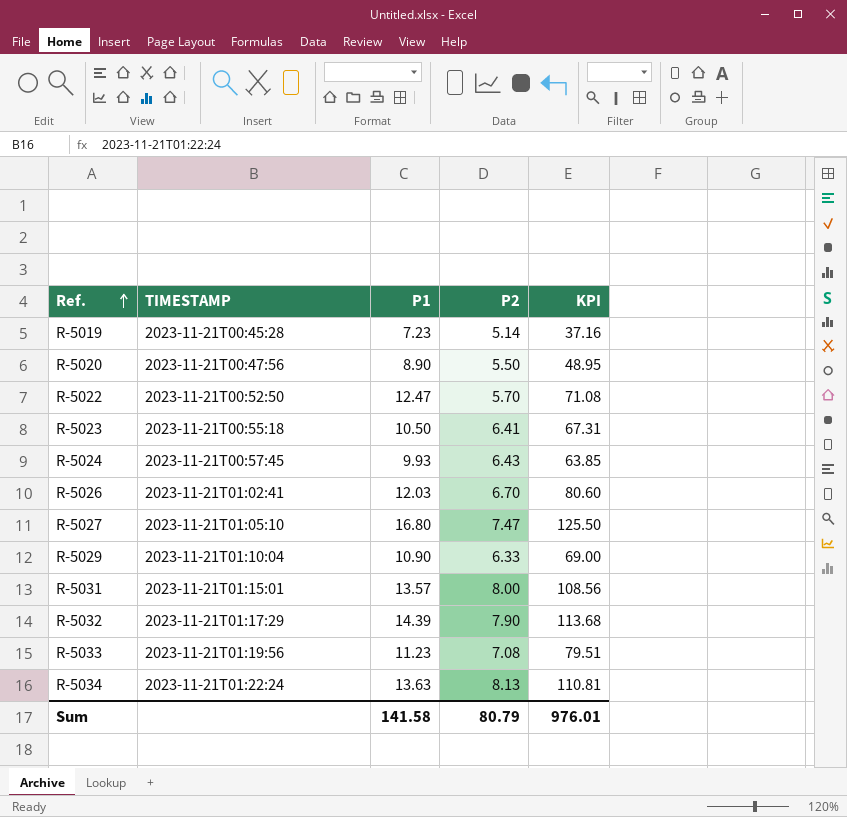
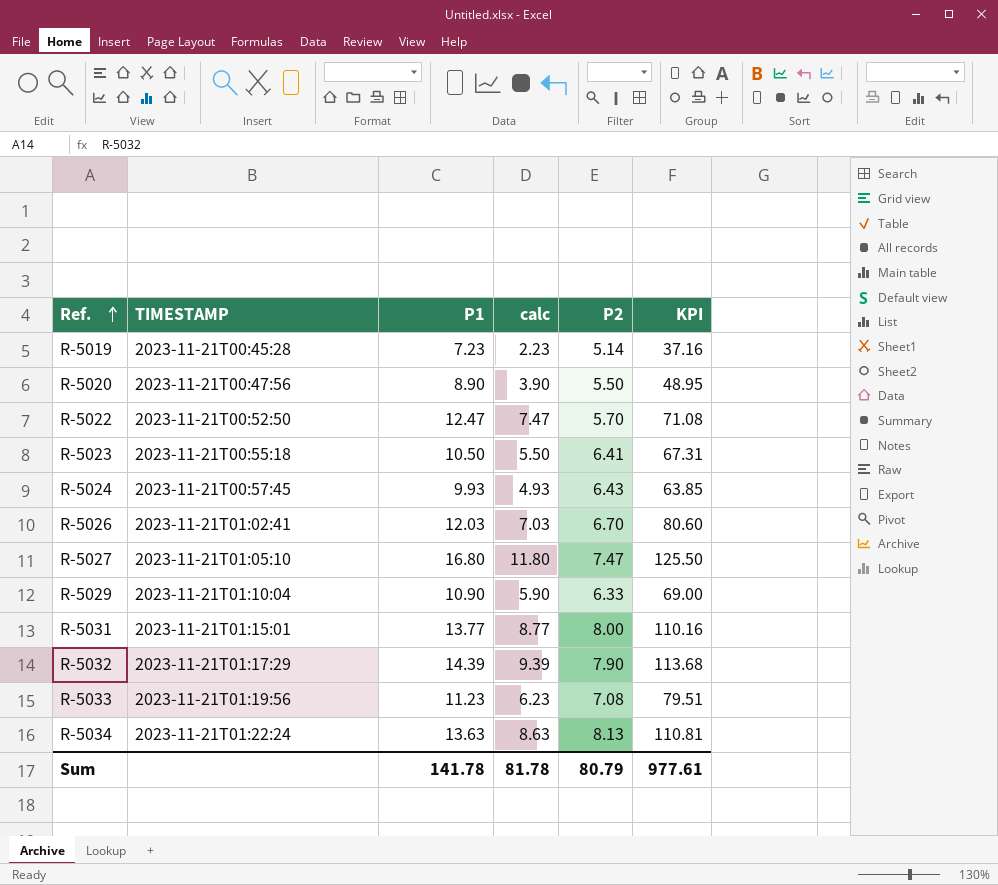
column calc | formula: none -> [P1] - 5
R-5031 | P1: 13.57 -> 13.77
R-5031 | KPI: 108.56 -> 110.16
Sum | P1: 141.58 -> 141.78
Sum | KPI: 976.01 -> 977.61

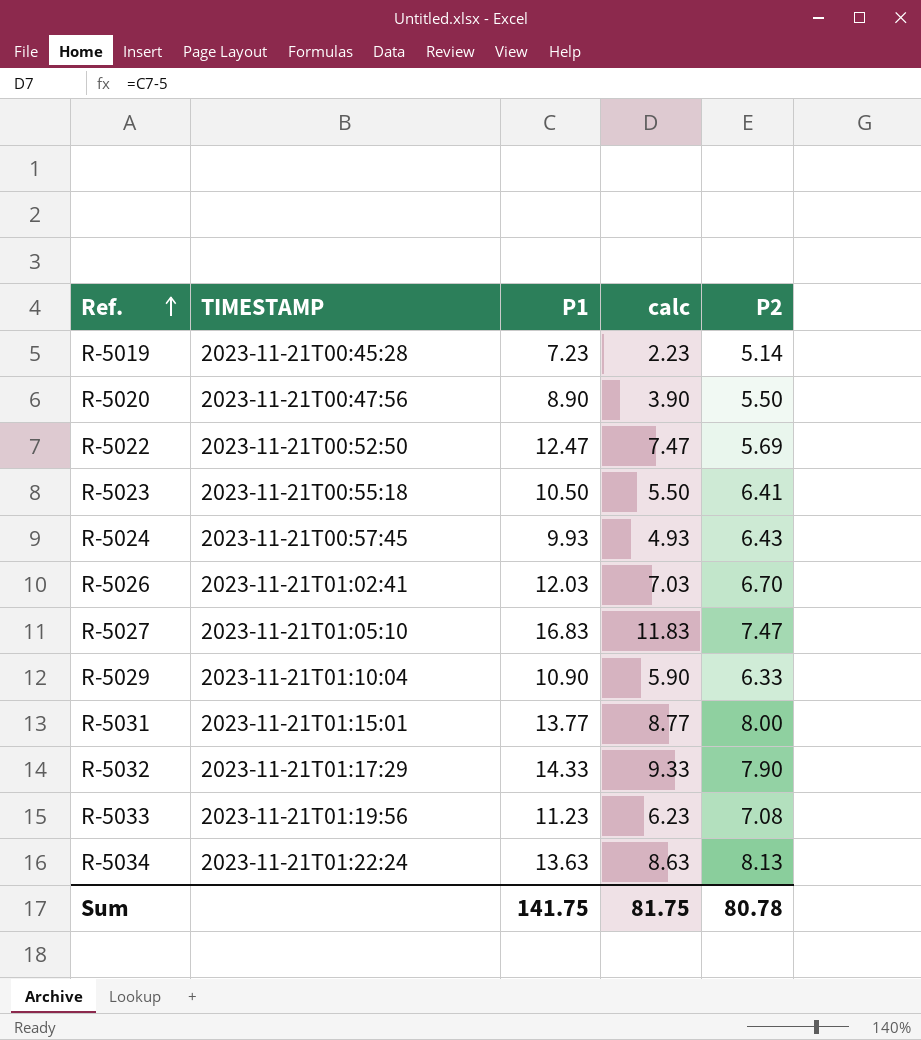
column KPI | formula: [P1] * [P2] -> none
R-5022 | P2: 5.70 -> 5.69
R-5027 | P1: 16.80 -> 16.83
R-5027 | calc: 11.80 -> 11.83
R-5032 | P1: 14.39 -> 14.33
R-5032 | calc: 9.39 -> 9.33
Sum | P1: 141.78 -> 141.75
Sum | calc: 81.78 -> 81.75
Sum | P2: 80.79 -> 80.78

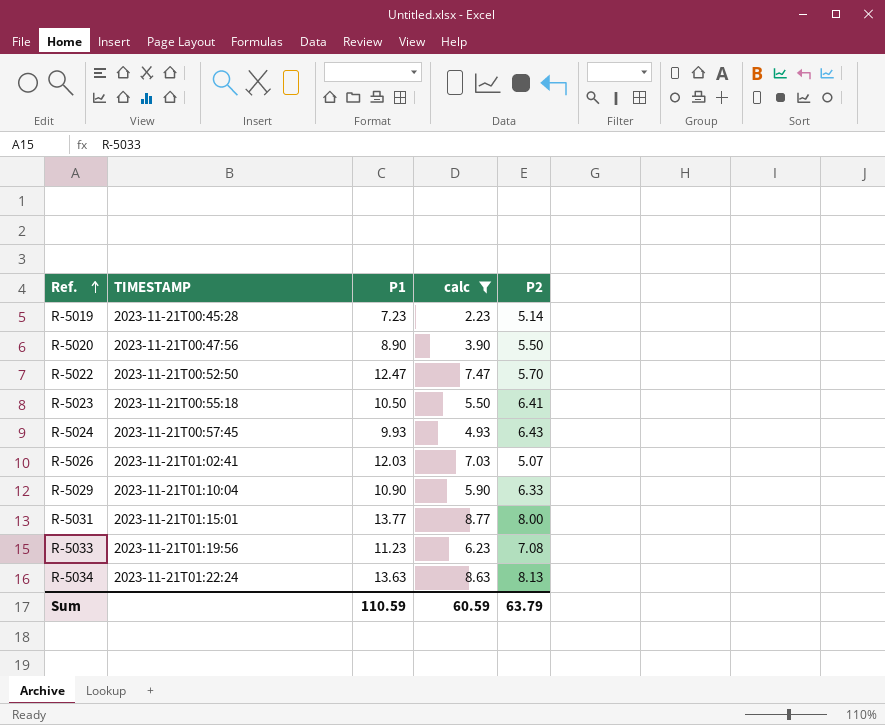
filter: none -> calc <= 8.77
R-5022 | P2: 5.69 -> 5.70
R-5026 | P2: 6.70 -> 5.07
Sum | P1: 141.75 -> 110.59
Sum | calc: 81.75 -> 60.59
Sum | P2: 80.78 -> 63.79

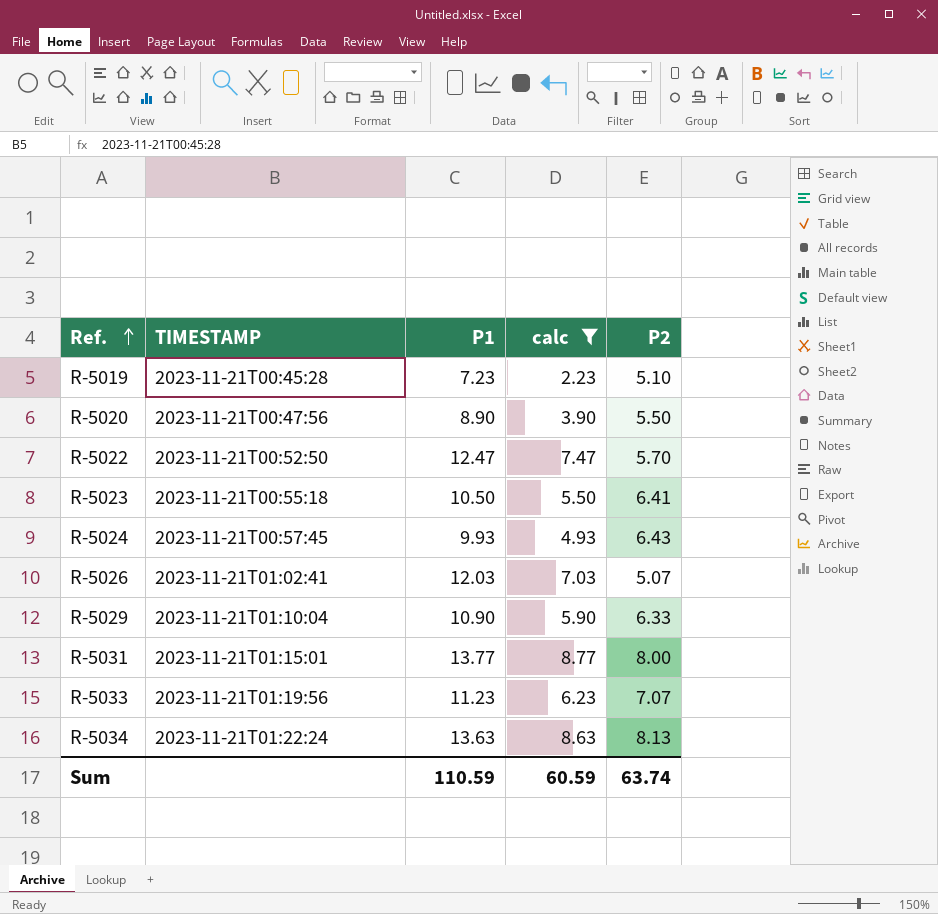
R-5019 | P2: 5.14 -> 5.10
R-5033 | P2: 7.08 -> 7.07
Sum | P2: 63.79 -> 63.74

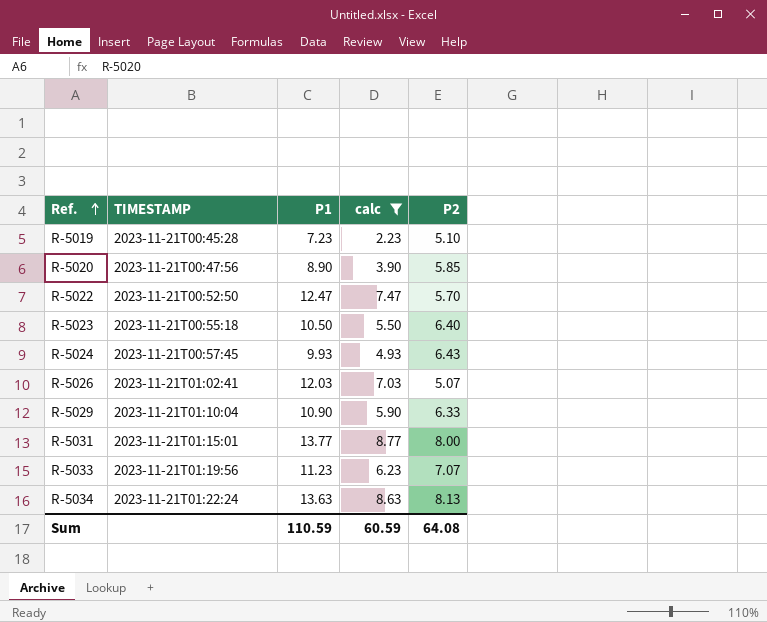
R-5020 | P2: 5.50 -> 5.85
R-5023 | P2: 6.41 -> 6.40
Sum | P2: 63.74 -> 64.08

